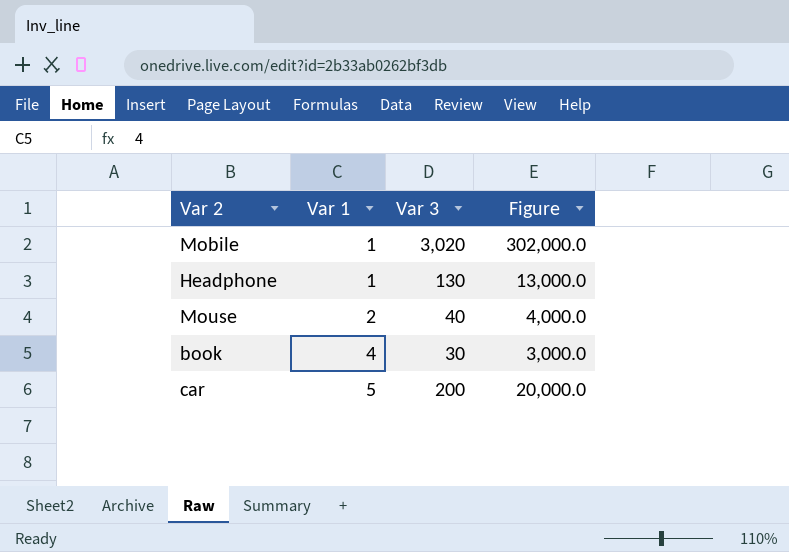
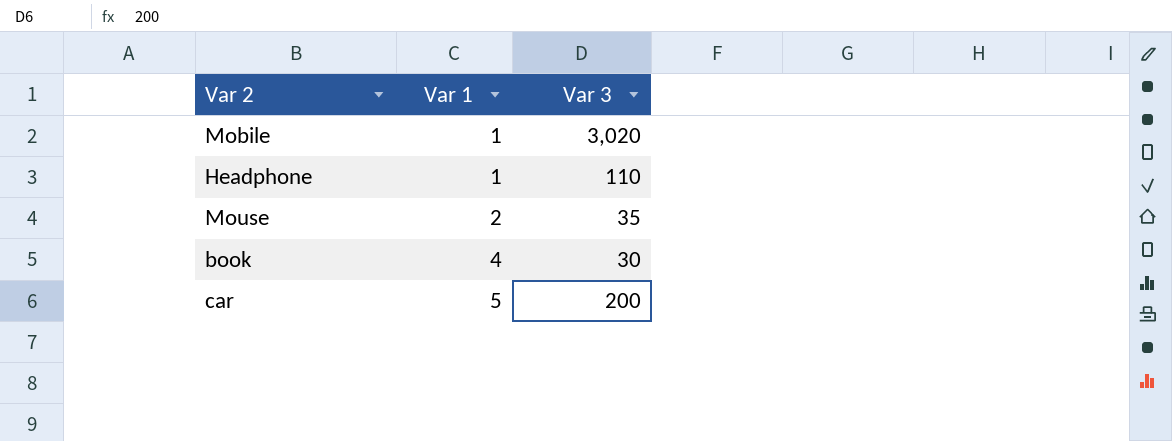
column Figure | formula: [Var 3] * 100 -> none
Headphone | Var 3: 130 -> 110
Mouse | Var 3: 40 -> 35

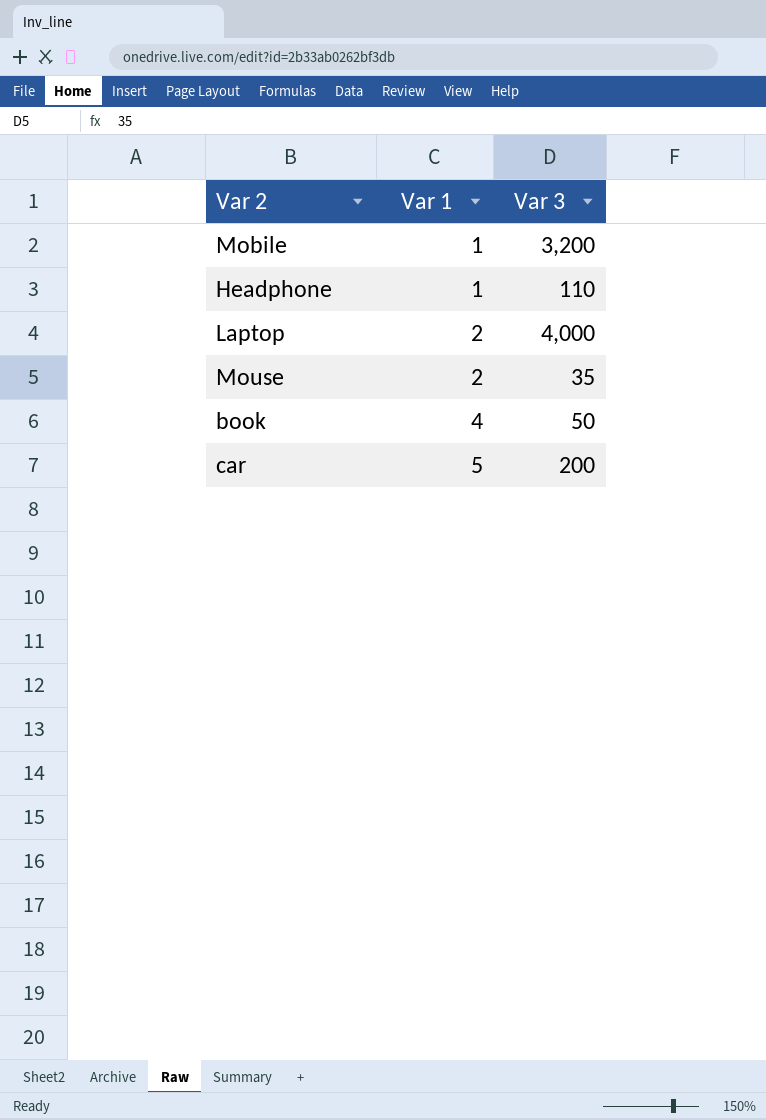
Mobile | Var 3: 3,020 -> 3,200
row Laptop: none -> 2 | 4,000
book | Var 3: 30 -> 50

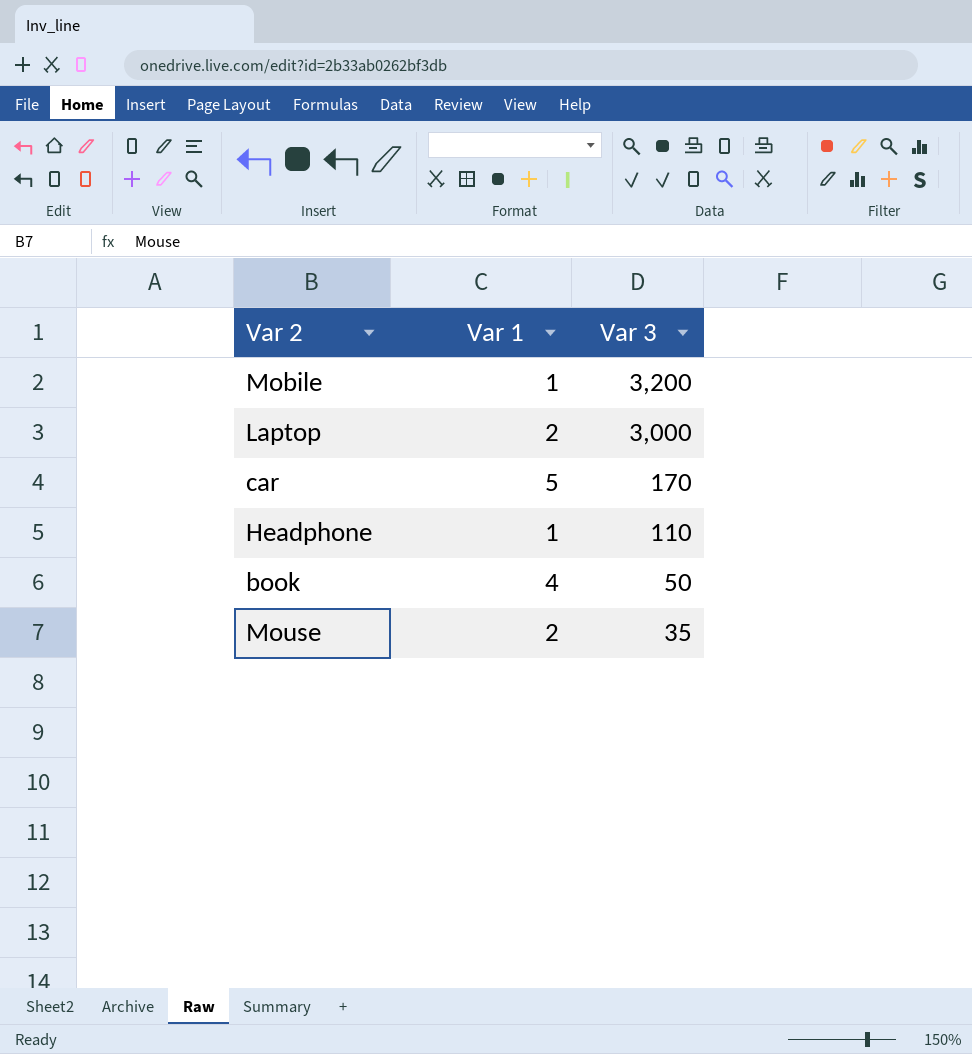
row order: Var 1 ascending -> Var 3 descending
Laptop | Var 3: 4,000 -> 3,000
car | Var 3: 200 -> 170

